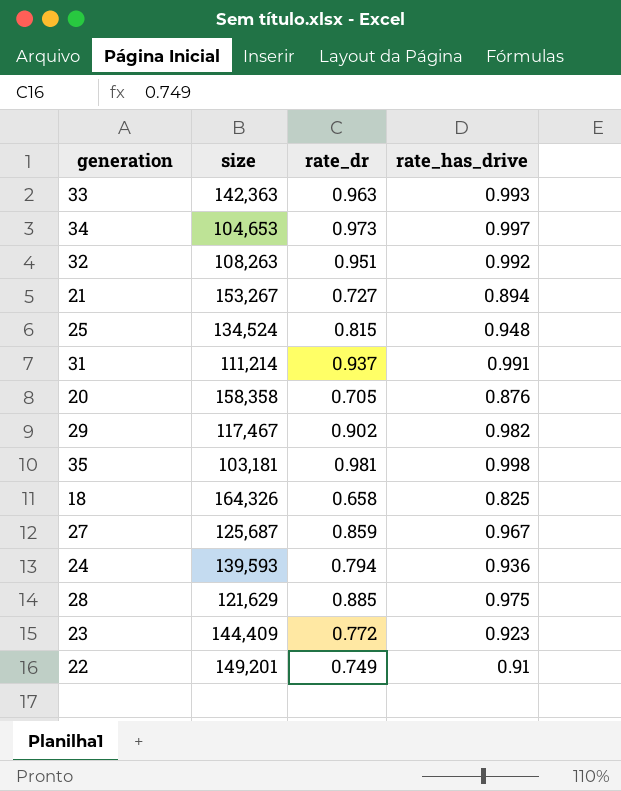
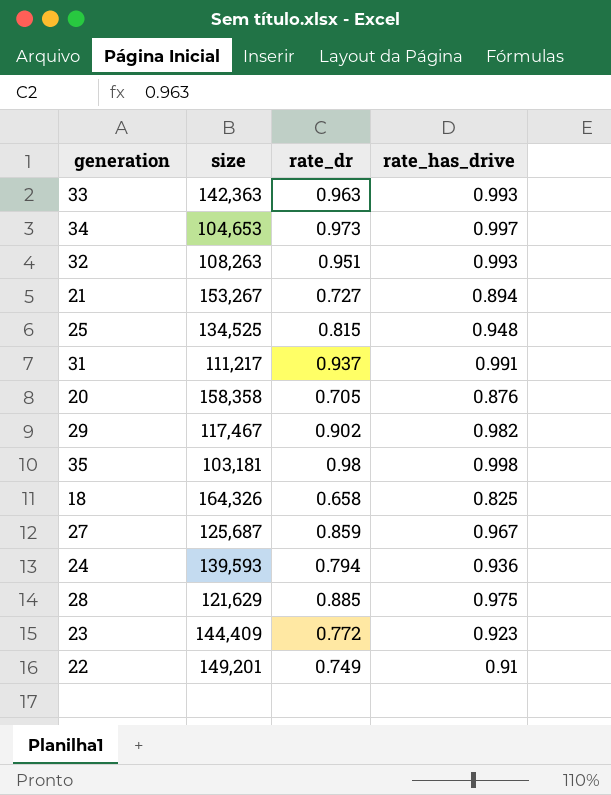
32 | rate_has_drive: 0.992 -> 0.993
25 | size: 134,524 -> 134,525
31 | size: 111,214 -> 111,217
35 | rate_dr: 0.981 -> 0.98

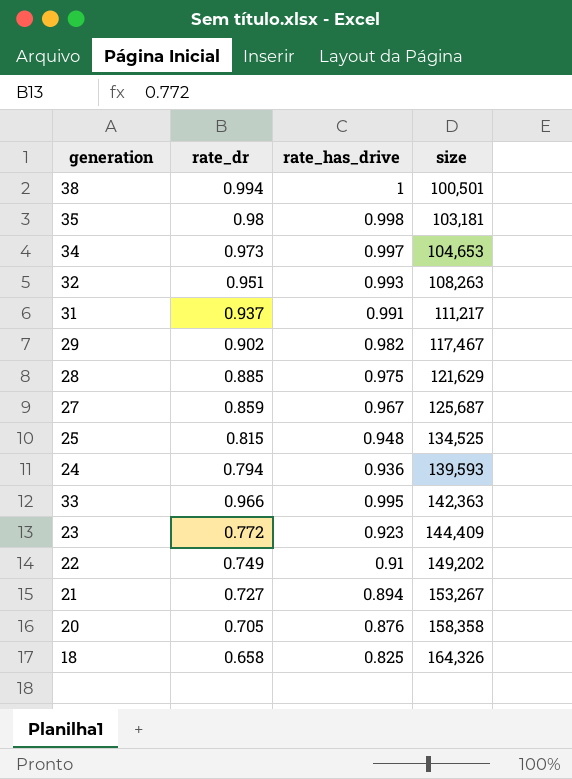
row order: none -> size ascending
column size | position: 2 -> 4
row 38: none -> 0.994 | 1 | 100,501
33 | rate_dr: 0.963 -> 0.966
33 | rate_has_drive: 0.993 -> 0.995
22 | size: 149,201 -> 149,202

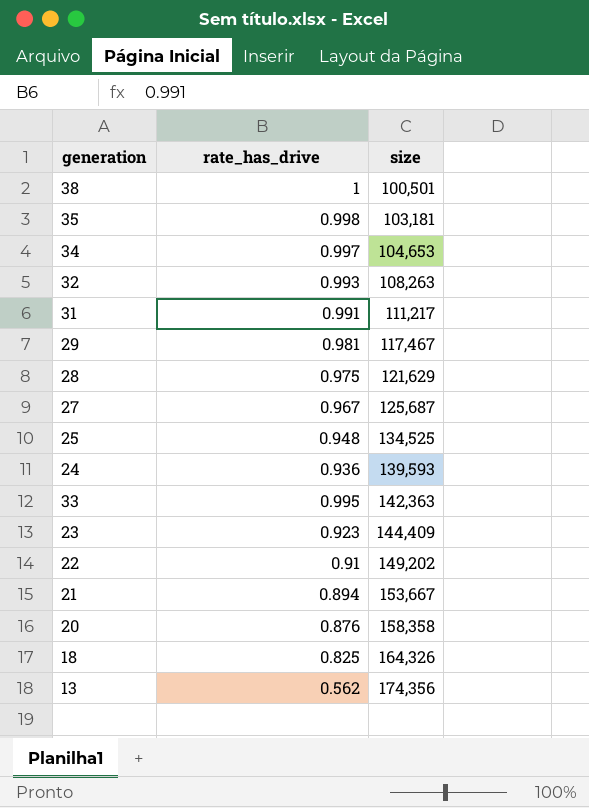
column rate_dr | position: 2 -> none
29 | rate_has_drive: 0.982 -> 0.981
21 | size: 153,267 -> 153,667
row 13: none -> 0.562 | 174,356

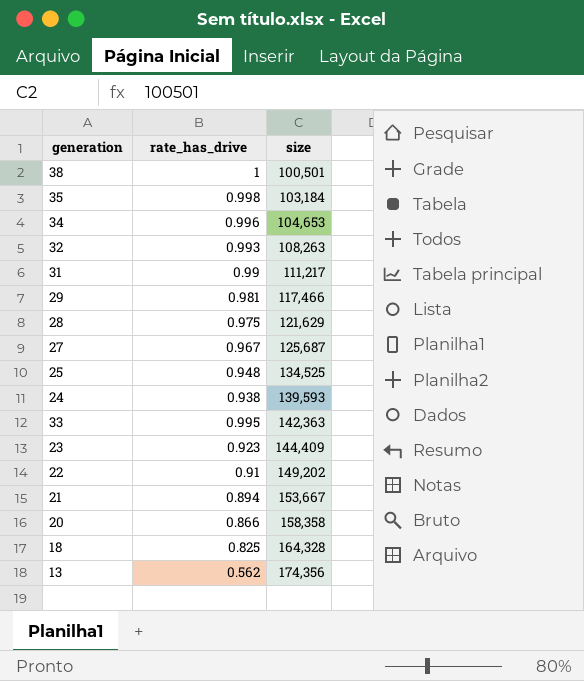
35 | size: 103,181 -> 103,184
34 | rate_has_drive: 0.997 -> 0.996
31 | rate_has_drive: 0.991 -> 0.99
29 | size: 117,467 -> 117,466
24 | rate_has_drive: 0.936 -> 0.938
20 | rate_has_drive: 0.876 -> 0.866
18 | size: 164,326 -> 164,328

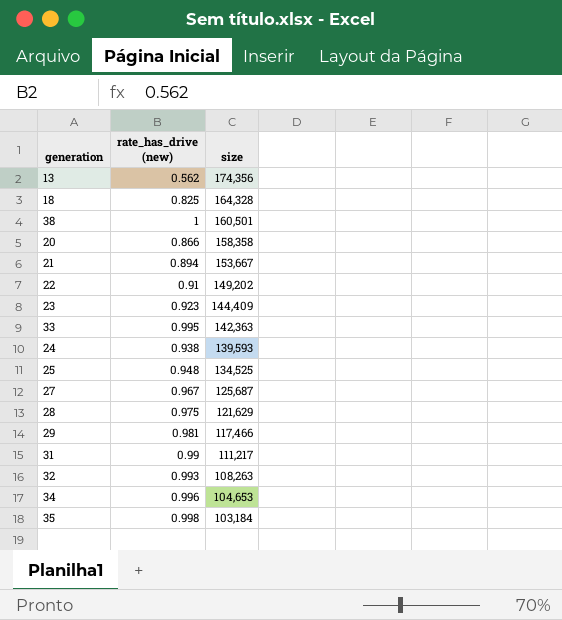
row order: size ascending -> size descending
column name: rate_has_drive -> rate_has_drive (new)
38 | size: 100,501 -> 160,501

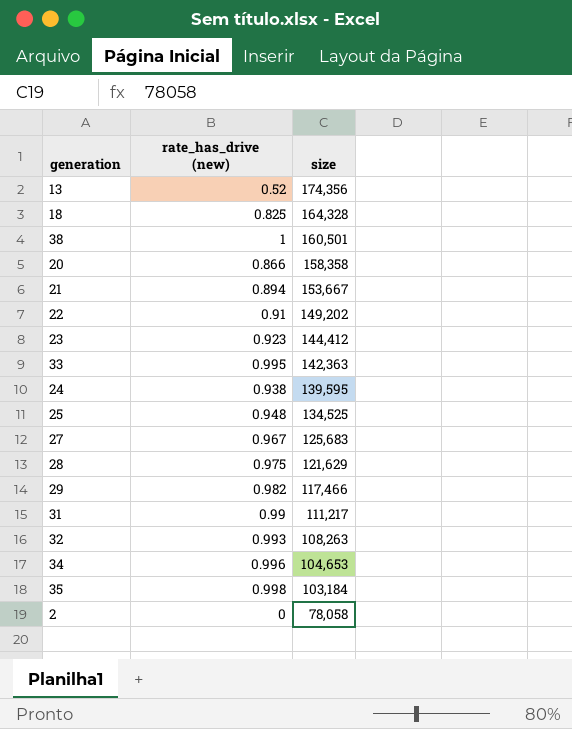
13 | rate_has_drive (new): 0.562 -> 0.52
23 | size: 144,409 -> 144,412
24 | size: 139,593 -> 139,595
27 | size: 125,687 -> 125,683
29 | rate_has_drive (new): 0.981 -> 0.982
row 2: none -> 0 | 78,058

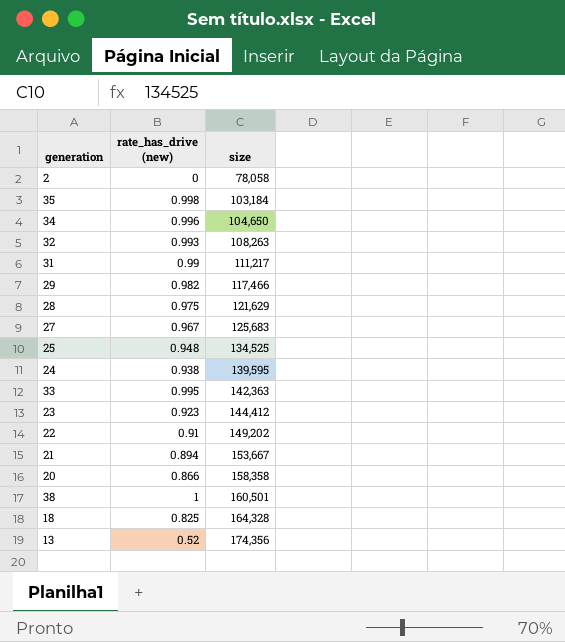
row order: size descending -> size ascending
34 | size: 104,653 -> 104,650

